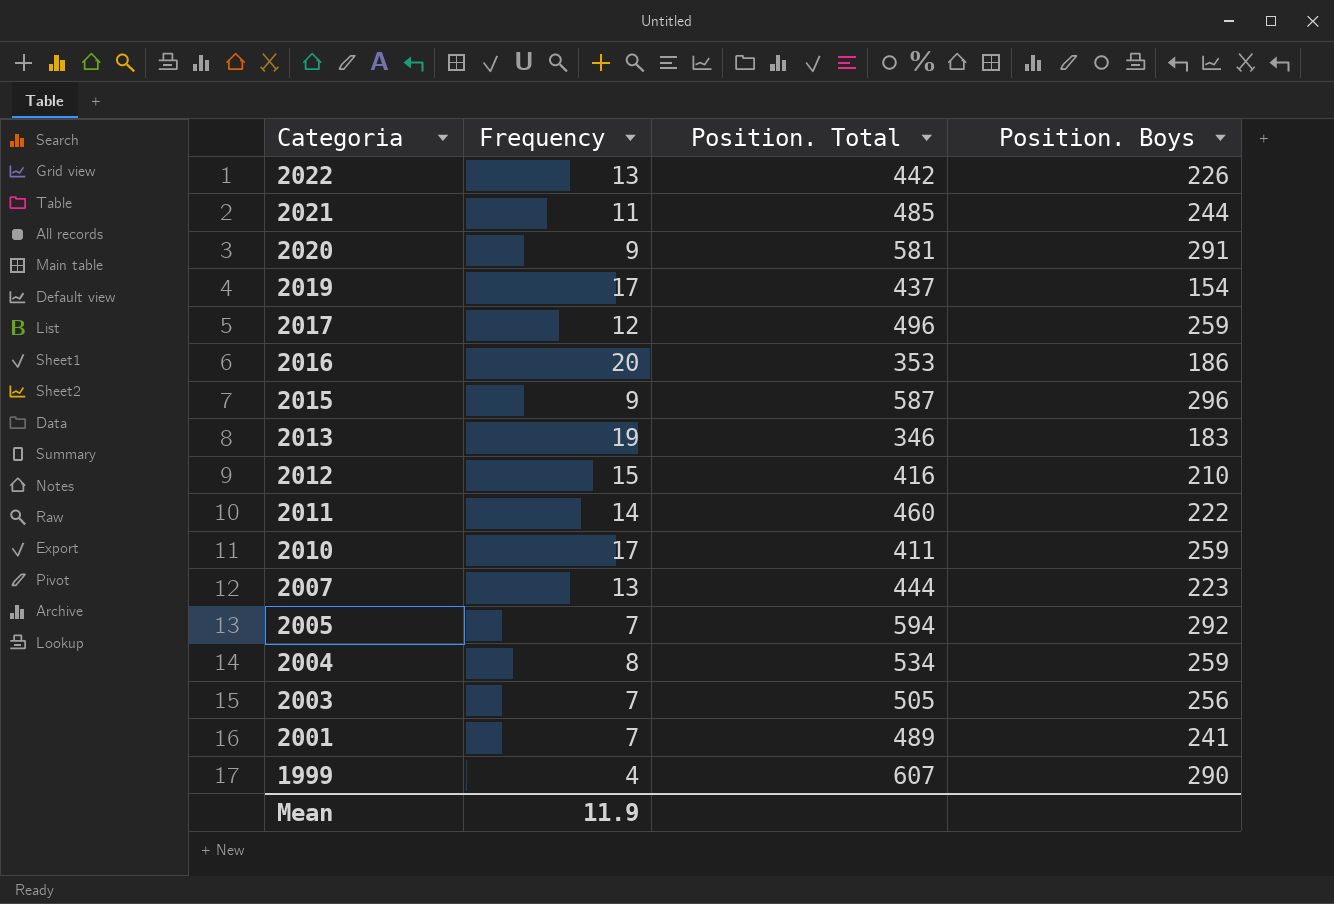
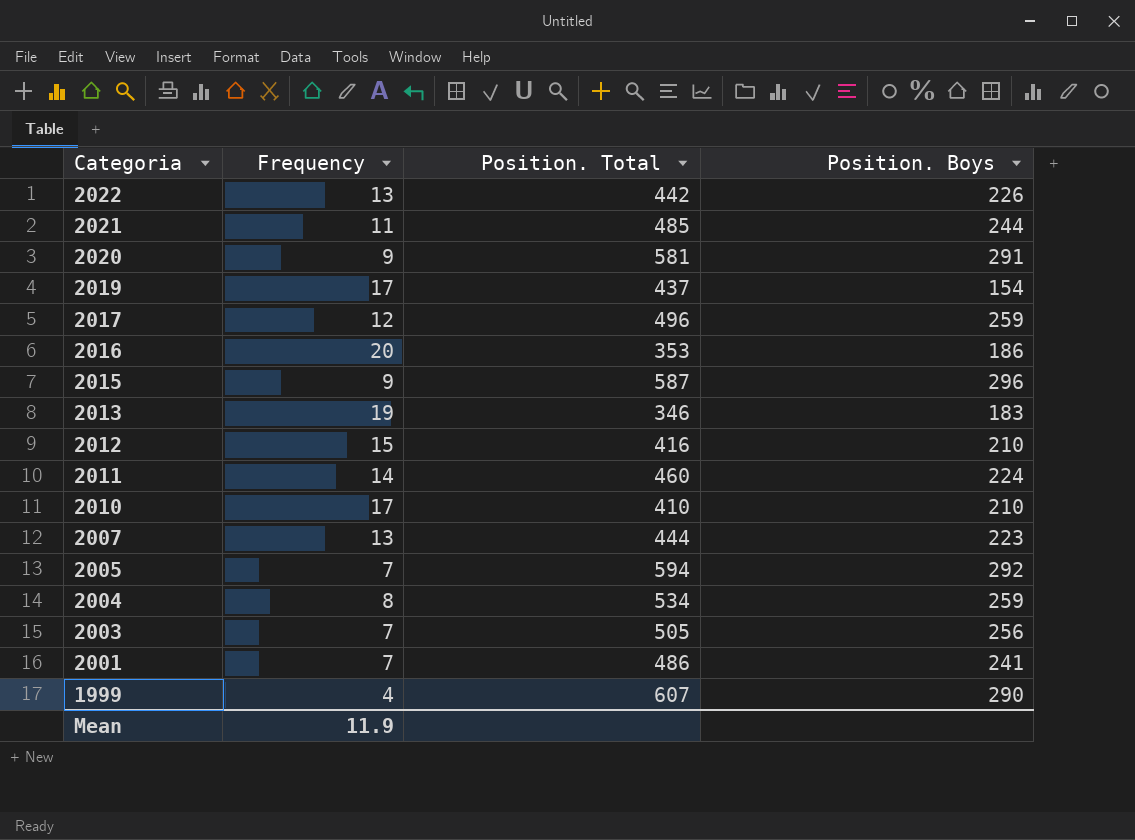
2011 | Position. Boys: 222 -> 224
2010 | Position. Total: 411 -> 410
2010 | Position. Boys: 259 -> 210
2001 | Position. Total: 489 -> 486

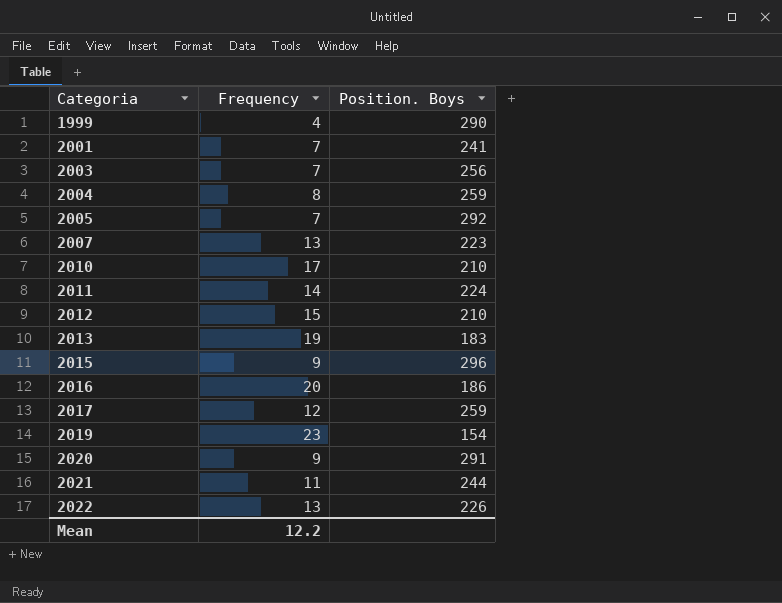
row order: Categoria descending -> Categoria ascending
column Position. Total | position: 3 -> none
2019 | Frequency: 17 -> 23
Mean | Frequency: 11.9 -> 12.2

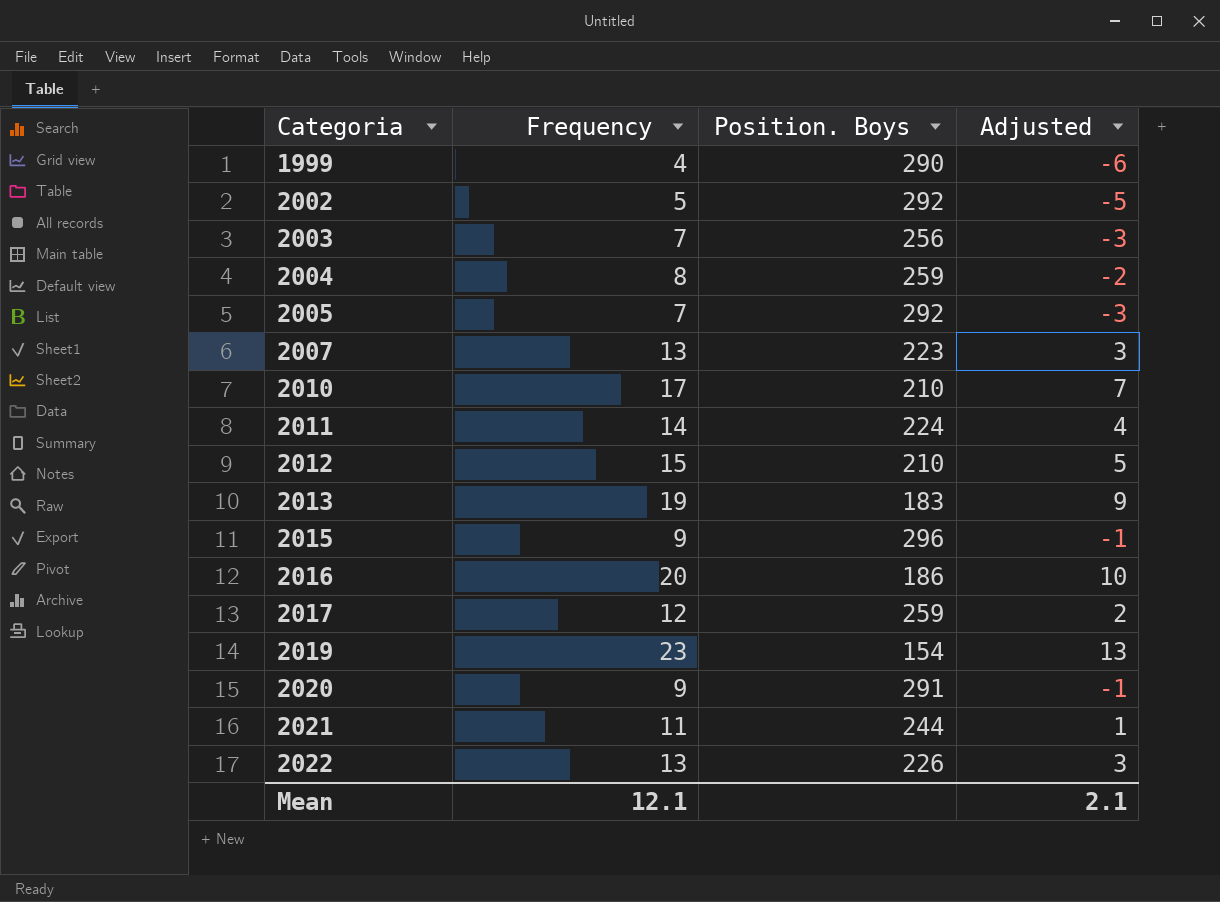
column Adjusted | formula: none -> [Frequency] - 10
row 2001: 7 | 241 -> none
row 2002: none -> 5 | 292 | -5
Mean | Frequency: 12.2 -> 12.1

